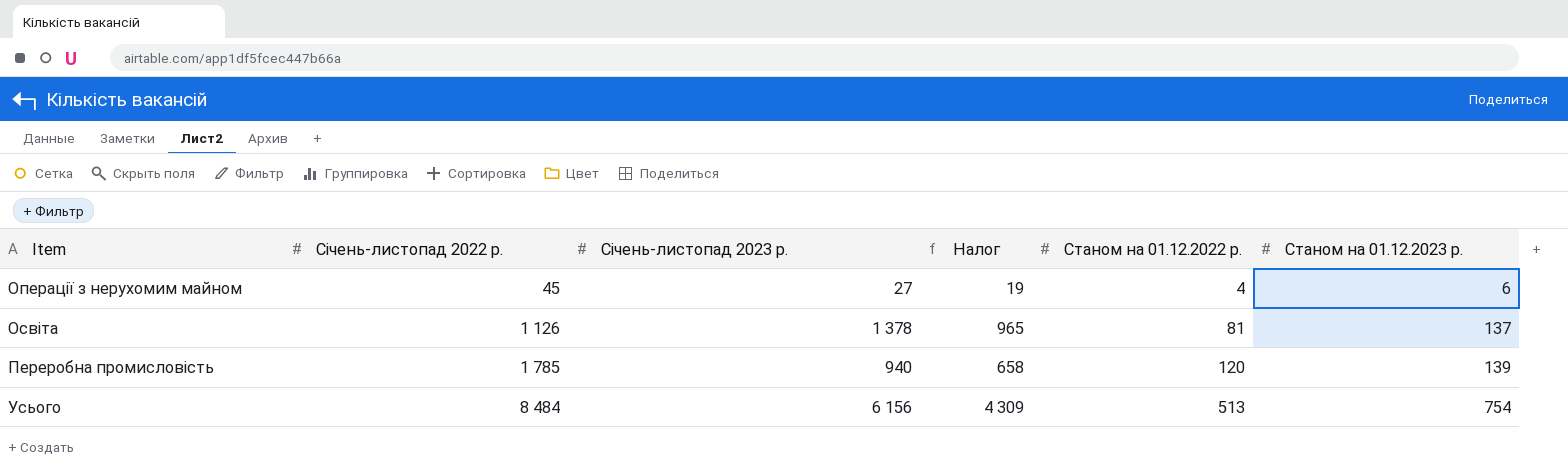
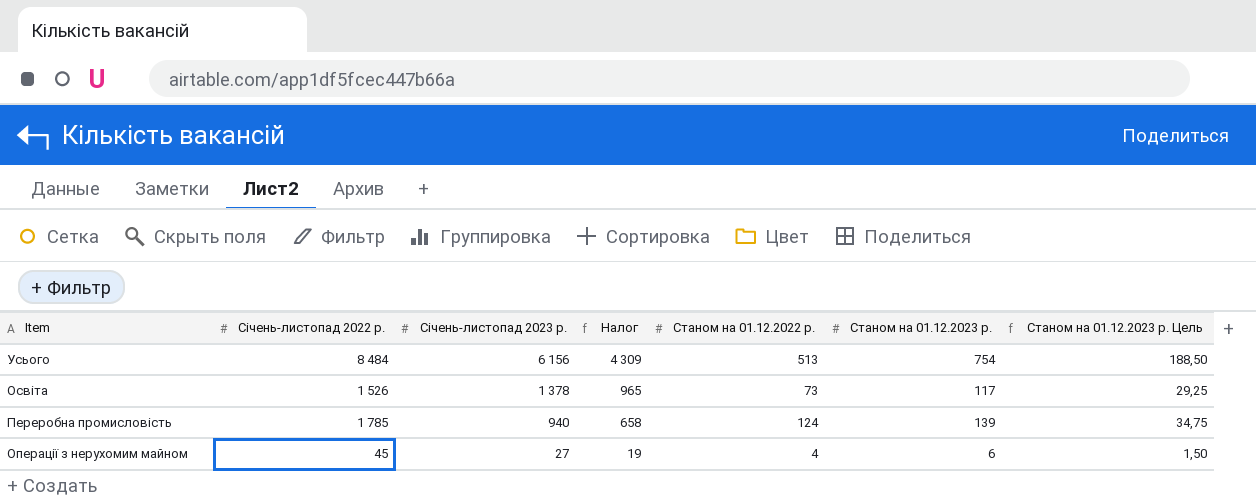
row order: Item ascending -> Січень-листопад 2023 р. descending
column Станом на 01.12.2023 р. Цель | formula: none -> [Станом на 01.12.2023 р.] * 0,25
Освіта | Січень-листопад 2022 р.: 1 126 -> 1 526
Освіта | Станом на 01.12.2022 р.: 81 -> 73
Освіта | Станом на 01.12.2023 р.: 137 -> 117
Переробна промисловість | Станом на 01.12.2022 р.: 120 -> 124

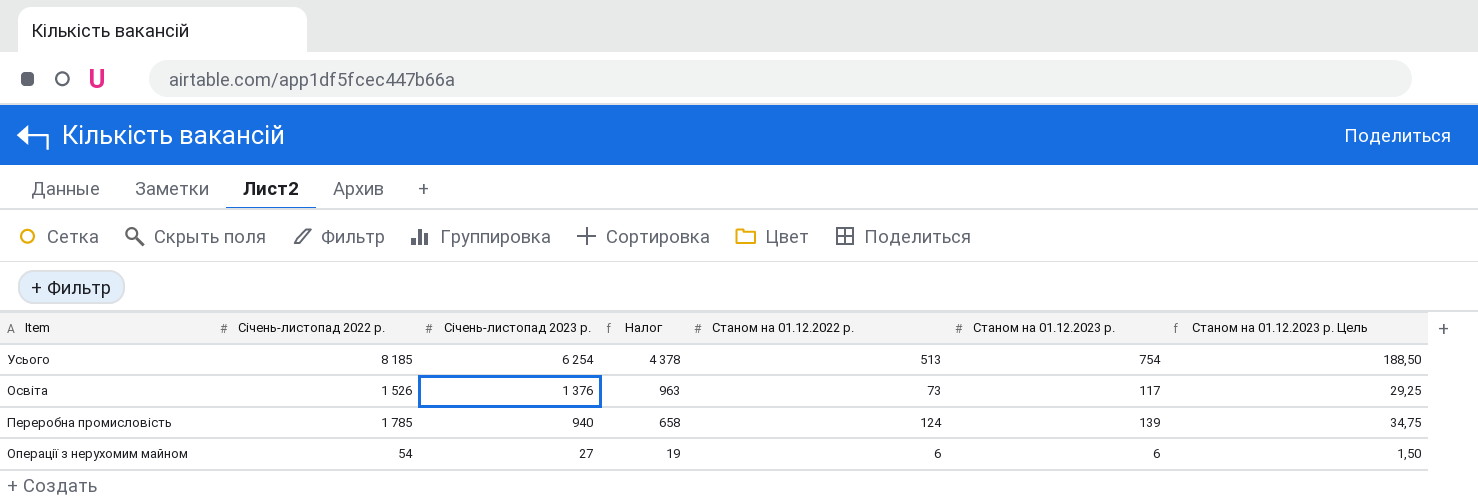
Усього | Січень-листопад 2022 р.: 8 484 -> 8 185
Усього | Січень-листопад 2023 р.: 6 156 -> 6 254
Усього | Налог: 4 309 -> 4 378
Освіта | Січень-листопад 2023 р.: 1 378 -> 1 376
Освіта | Налог: 965 -> 963
Операції з нерухомим майном | Січень-листопад 2022 р.: 45 -> 54
Операції з нерухомим майном | Станом на 01.12.2022 р.: 4 -> 6

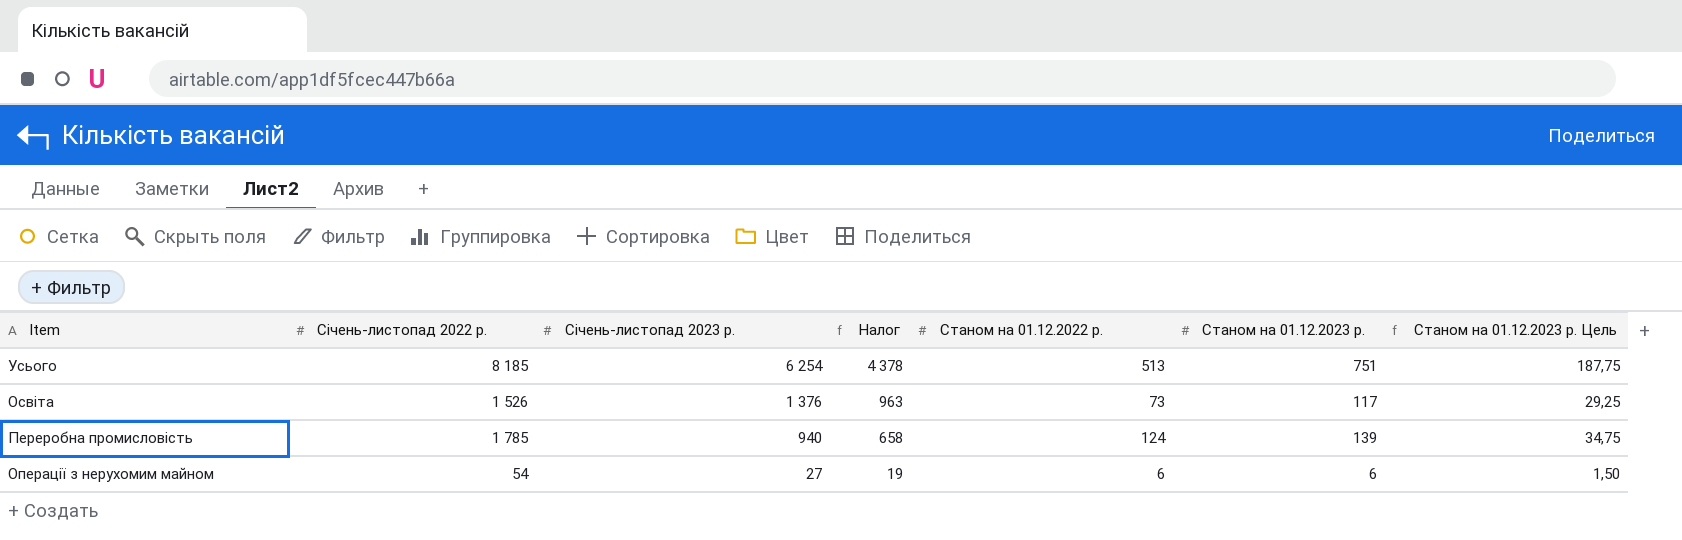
Усього | Станом на 01.12.2023 р.: 754 -> 751
Усього | Станом на 01.12.2023 р. Цель: 188,50 -> 187,75

